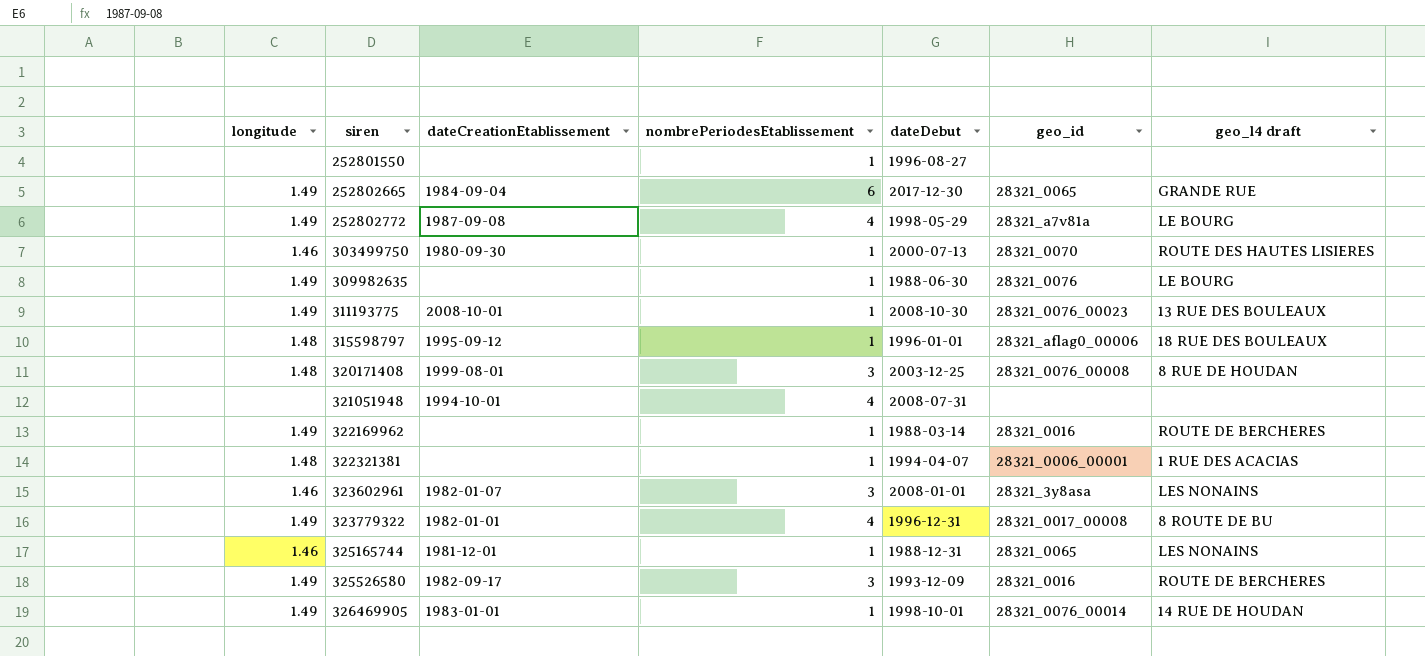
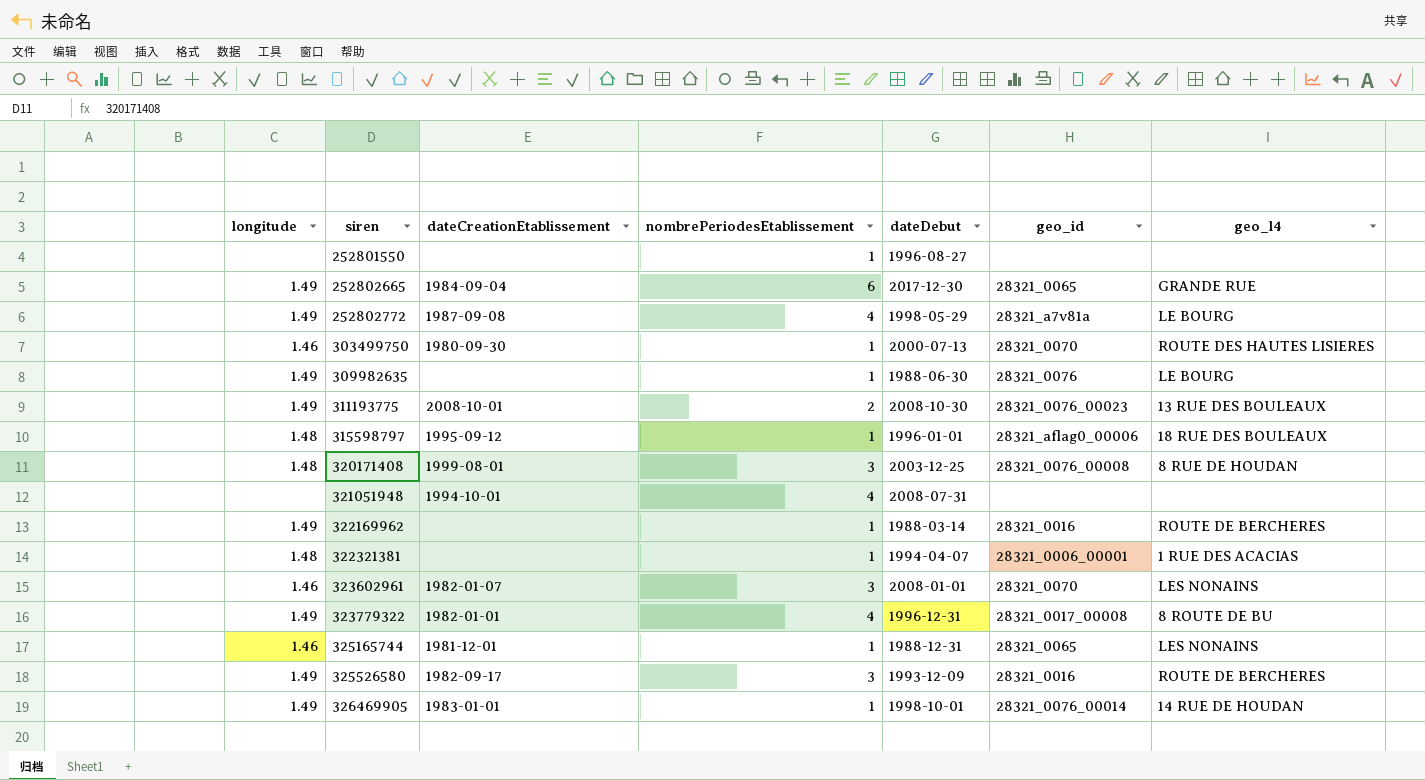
column name: geo_l4 draft -> geo_l4
311193775 | nombrePeriodesEtablissement: 1 -> 2
323602961 | geo_id: 28321_3y8asa -> 28321_0070

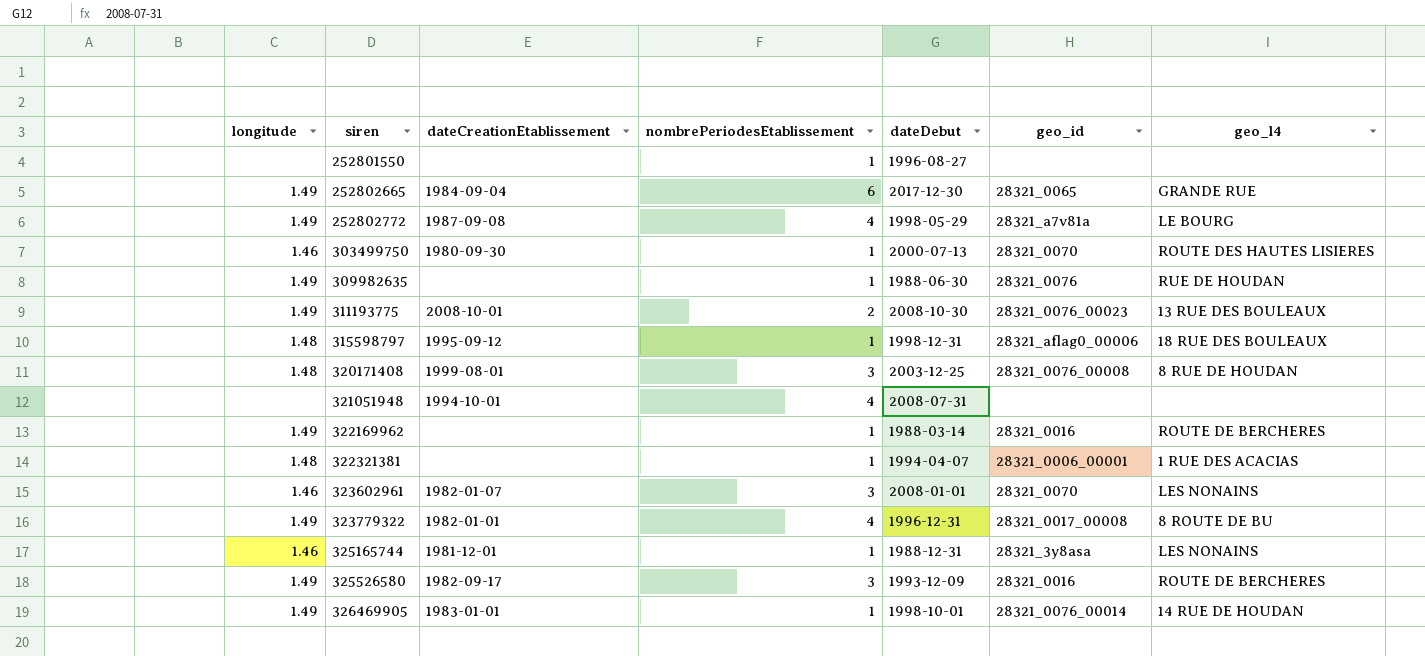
309982635 | geo_l4: LE BOURG -> RUE DE HOUDAN
315598797 | dateDebut: 1996-01-01 -> 1998-12-31
325165744 | geo_id: 28321_0065 -> 28321_3y8asa

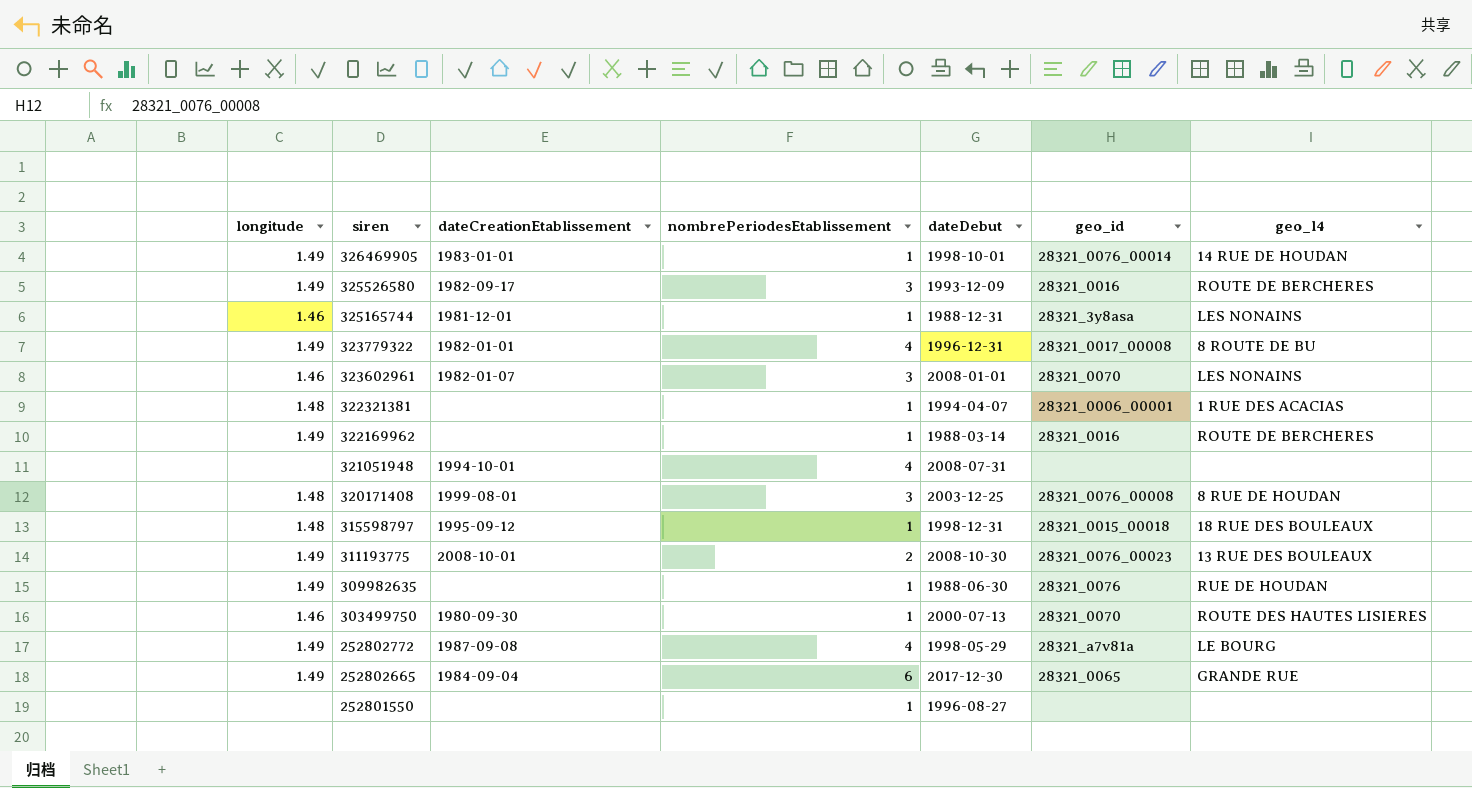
row order: siren ascending -> siren descending
315598797 | geo_id: 28321_aflag0_00006 -> 28321_0015_00018

